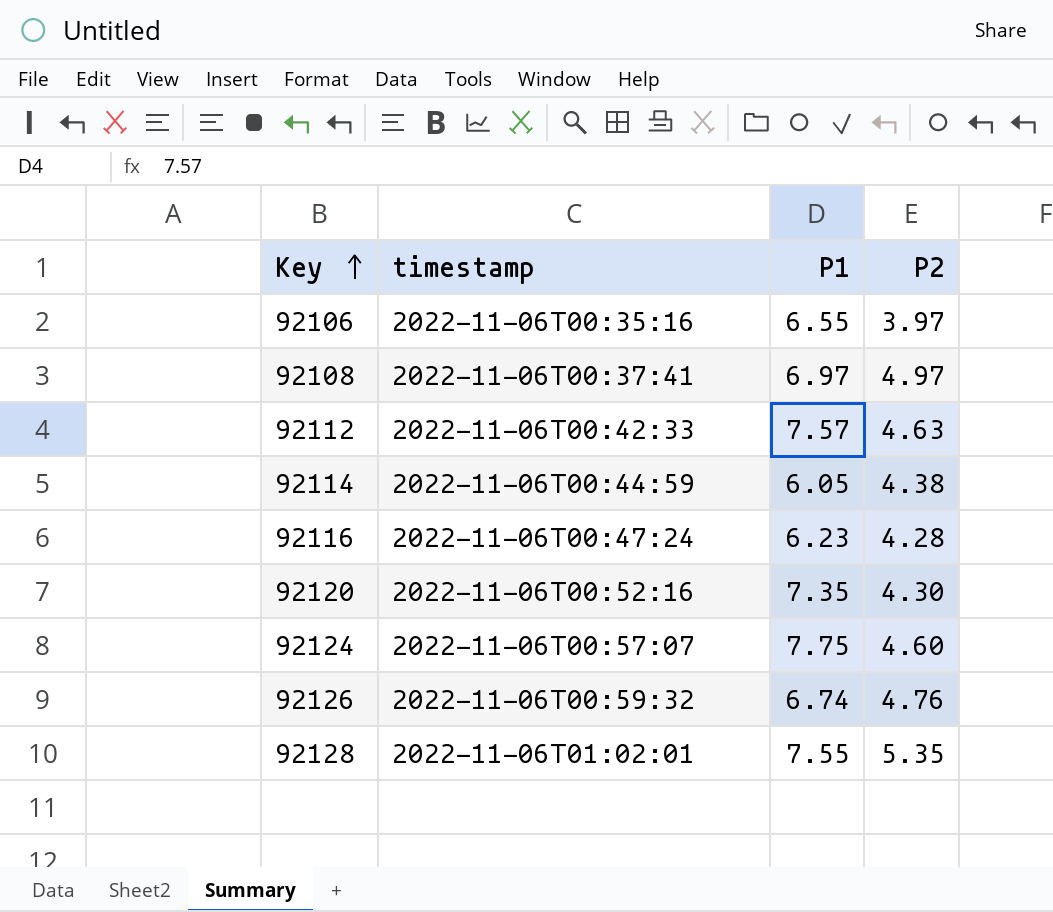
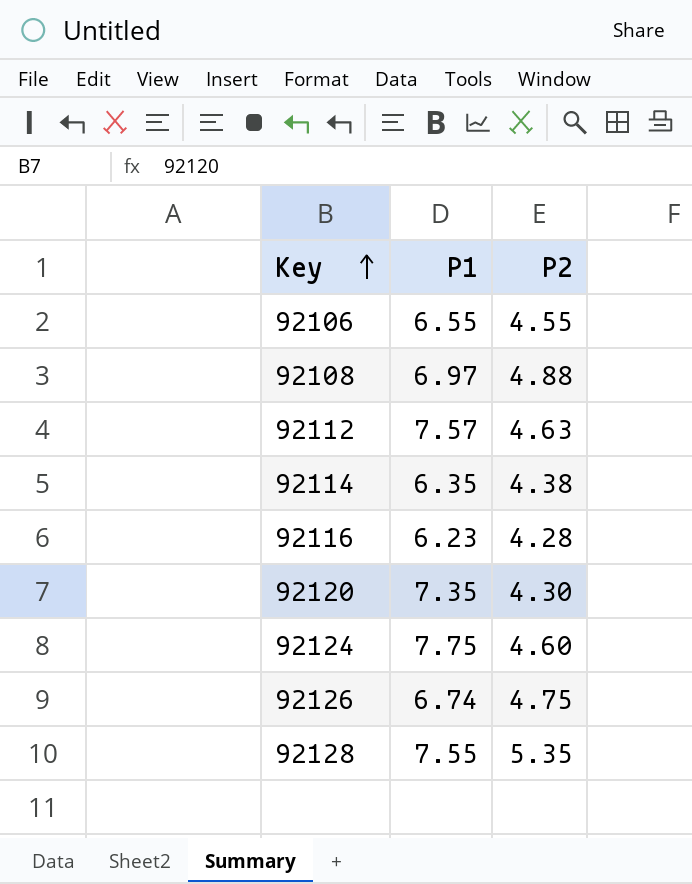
column timestamp | position: 2 -> none
92106 | P2: 3.97 -> 4.55
92108 | P2: 4.97 -> 4.88
92114 | P1: 6.05 -> 6.35
92126 | P2: 4.76 -> 4.75

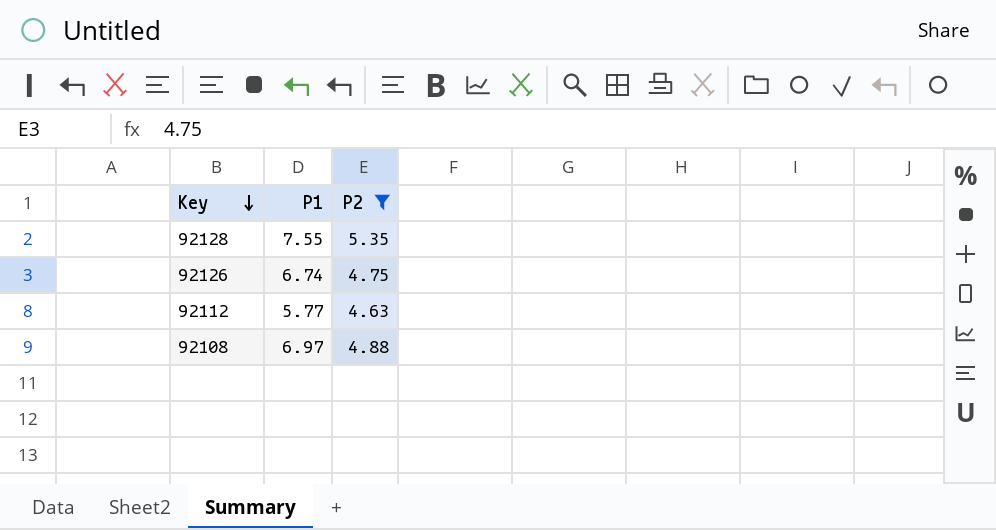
filter: none -> P2 >= 4.63
row order: Key ascending -> Key descending
92112 | P1: 7.57 -> 5.77

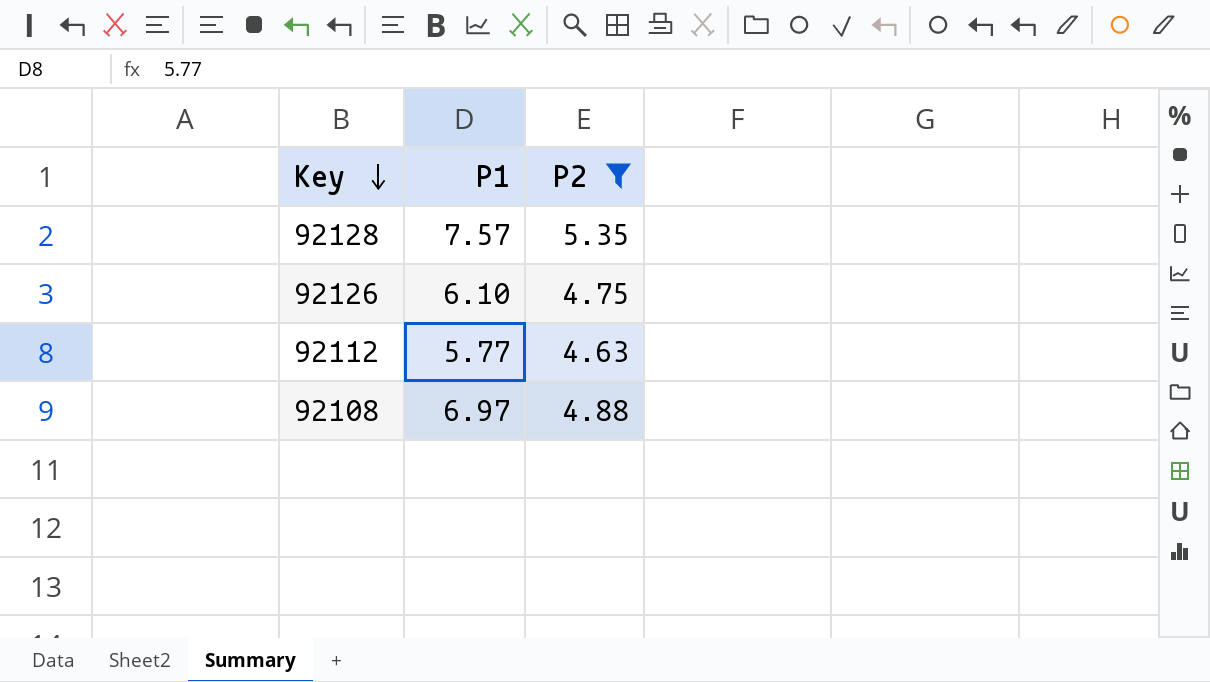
92128 | P1: 7.55 -> 7.57
92126 | P1: 6.74 -> 6.10

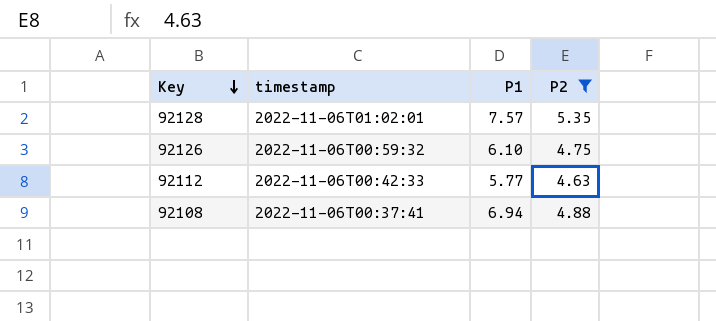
column timestamp | position: none -> 2
92108 | P1: 6.97 -> 6.94

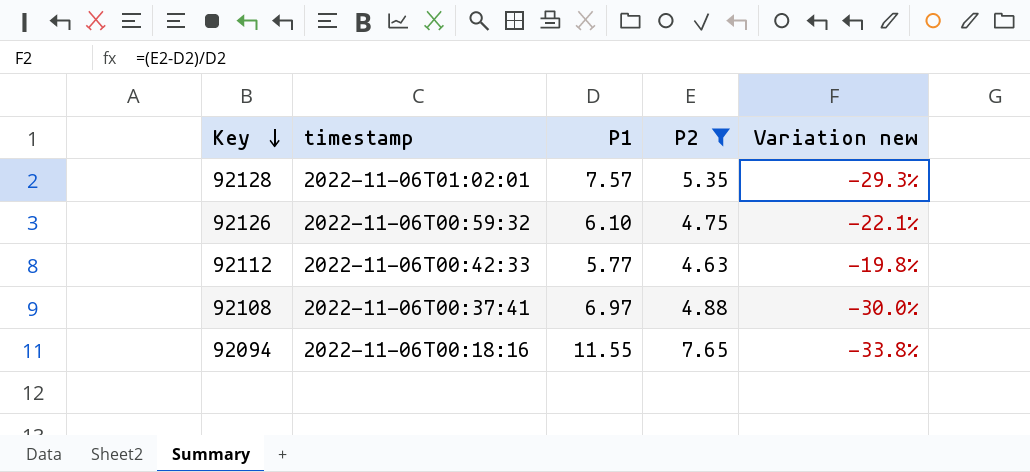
column Variation new | formula: none -> ([P2] - [P1]) / [P1]
92108 | P1: 6.94 -> 6.97
row 92094: none -> 2022-11-06T00:18:16 | 11.55 | 7.65 | -33.8%

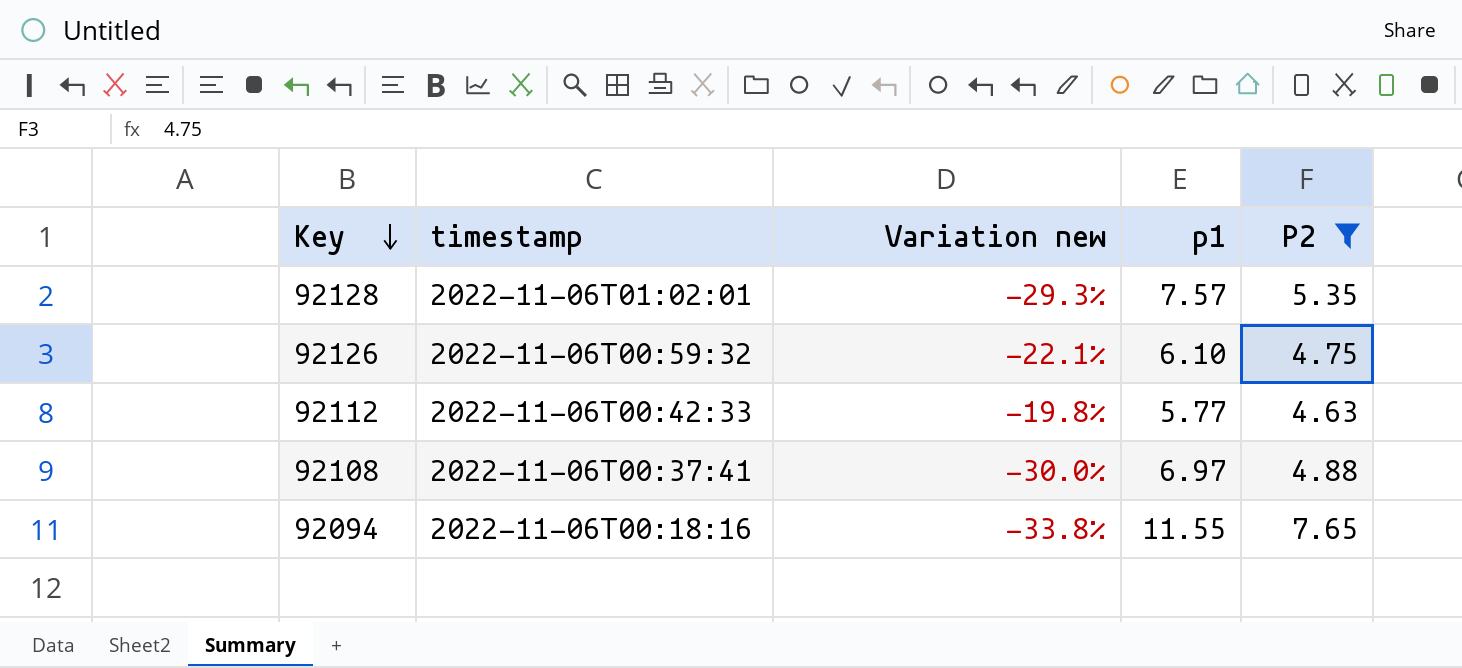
column Variation new | position: 5 -> 3
column name: P1 -> p1

